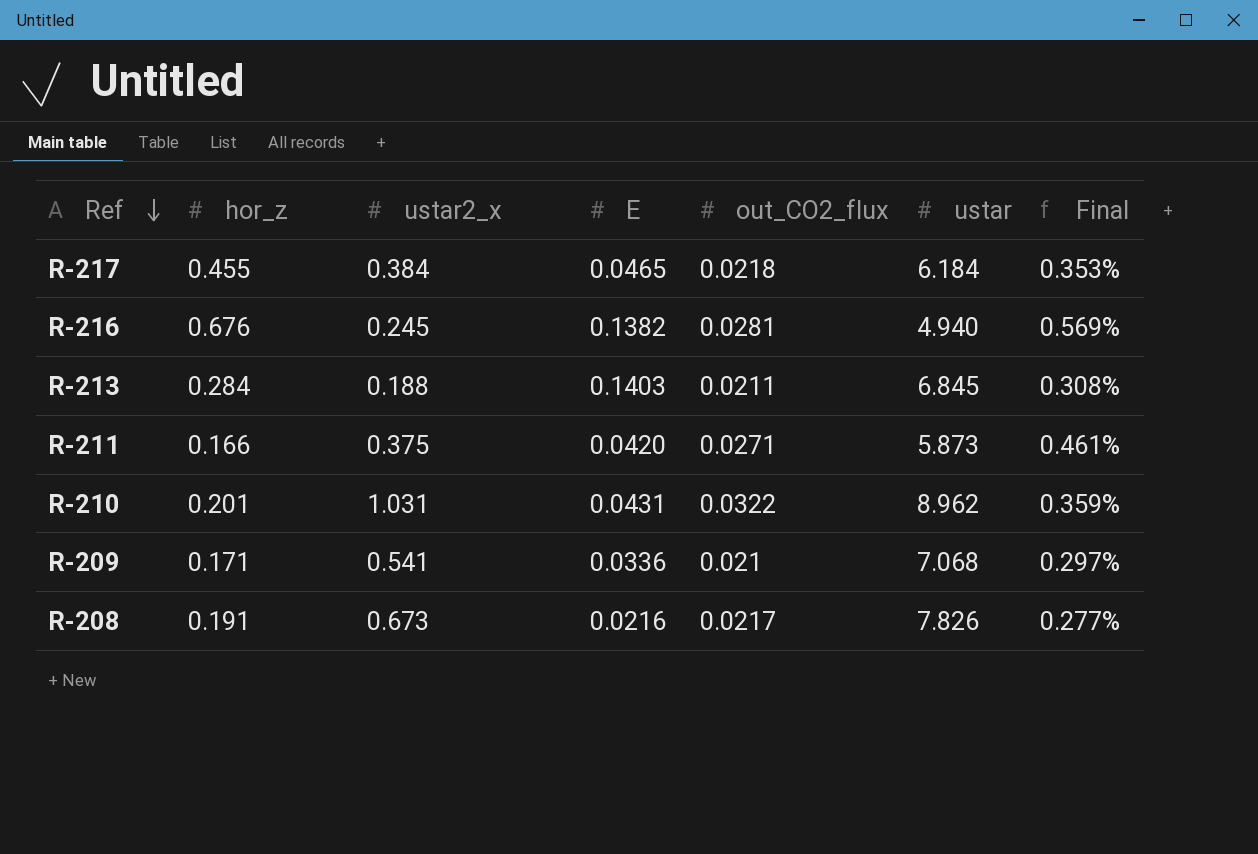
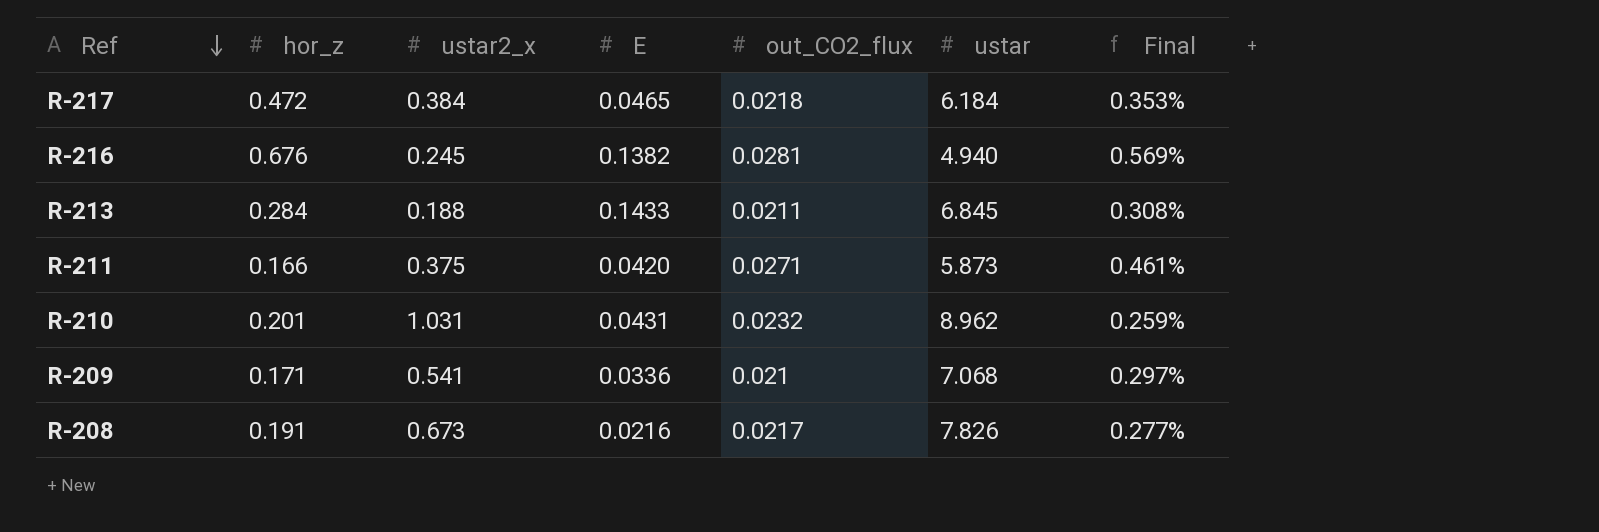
R-217 | hor_z: 0.455 -> 0.472
R-213 | E: 0.1403 -> 0.1433
R-210 | out_CO2_flux: 0.0322 -> 0.0232
R-210 | Final: 0.359% -> 0.259%

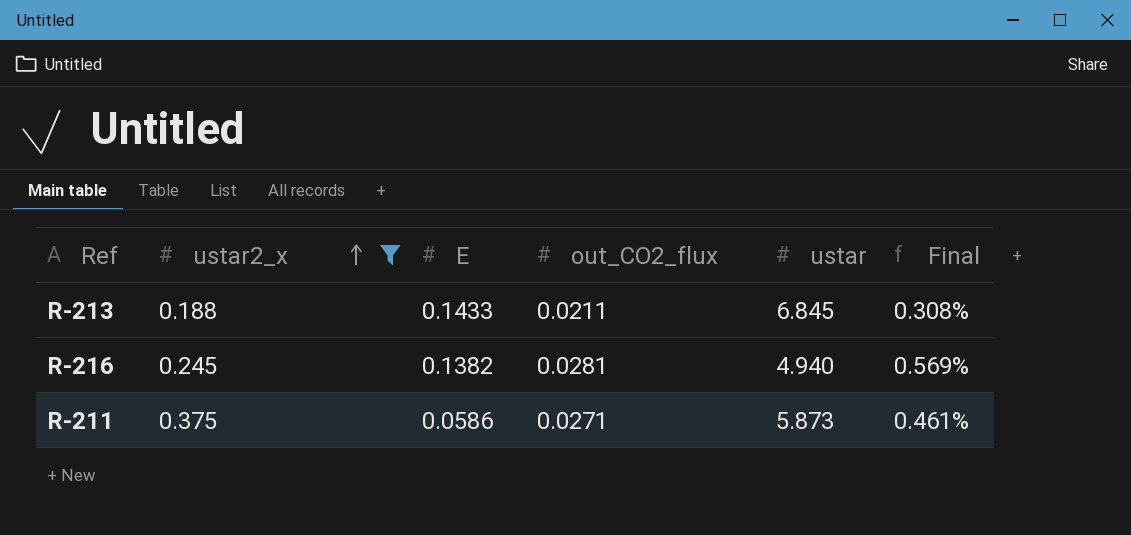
filter: none -> ustar2_x <= 0.375
row order: Ref descending -> ustar2_x ascending
column hor_z | position: 2 -> none
R-211 | E: 0.0420 -> 0.0586

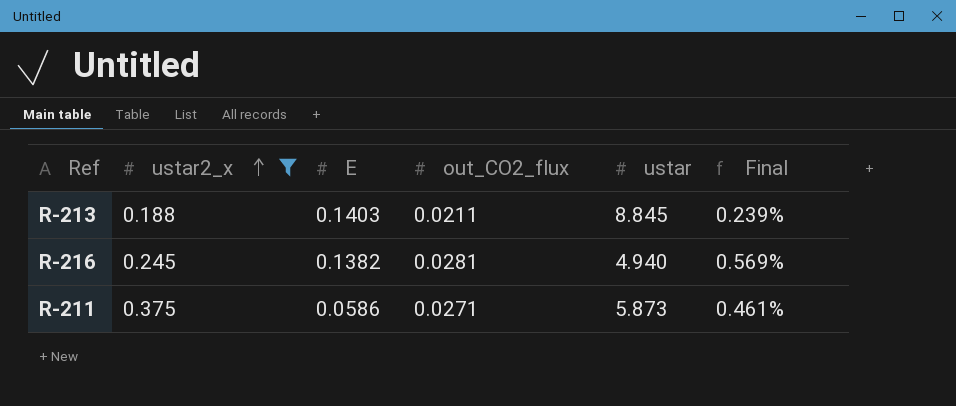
R-213 | E: 0.1433 -> 0.1403
R-213 | ustar: 6.845 -> 8.845
R-213 | Final: 0.308% -> 0.239%

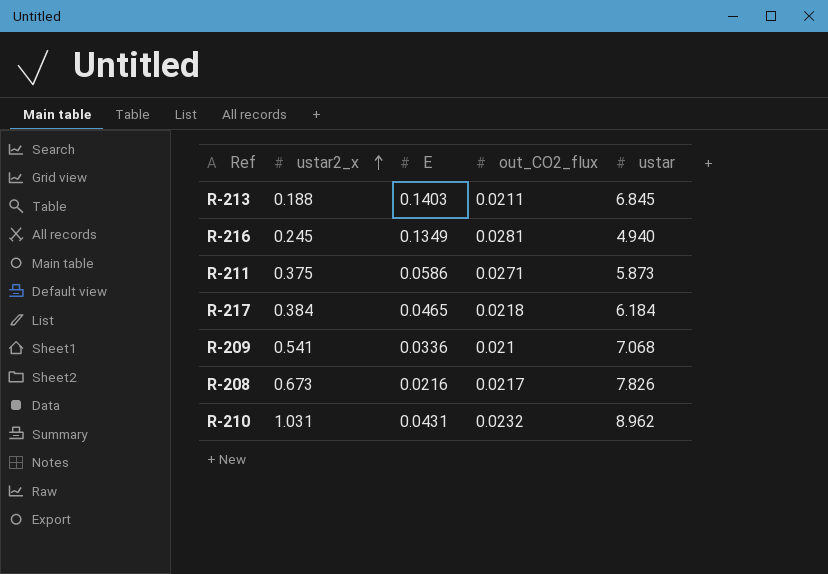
filter: ustar2_x <= 0.375 -> none
column Final | formula: [out_CO2_flux] / [ustar] -> none
R-213 | ustar: 8.845 -> 6.845
R-216 | E: 0.1382 -> 0.1349

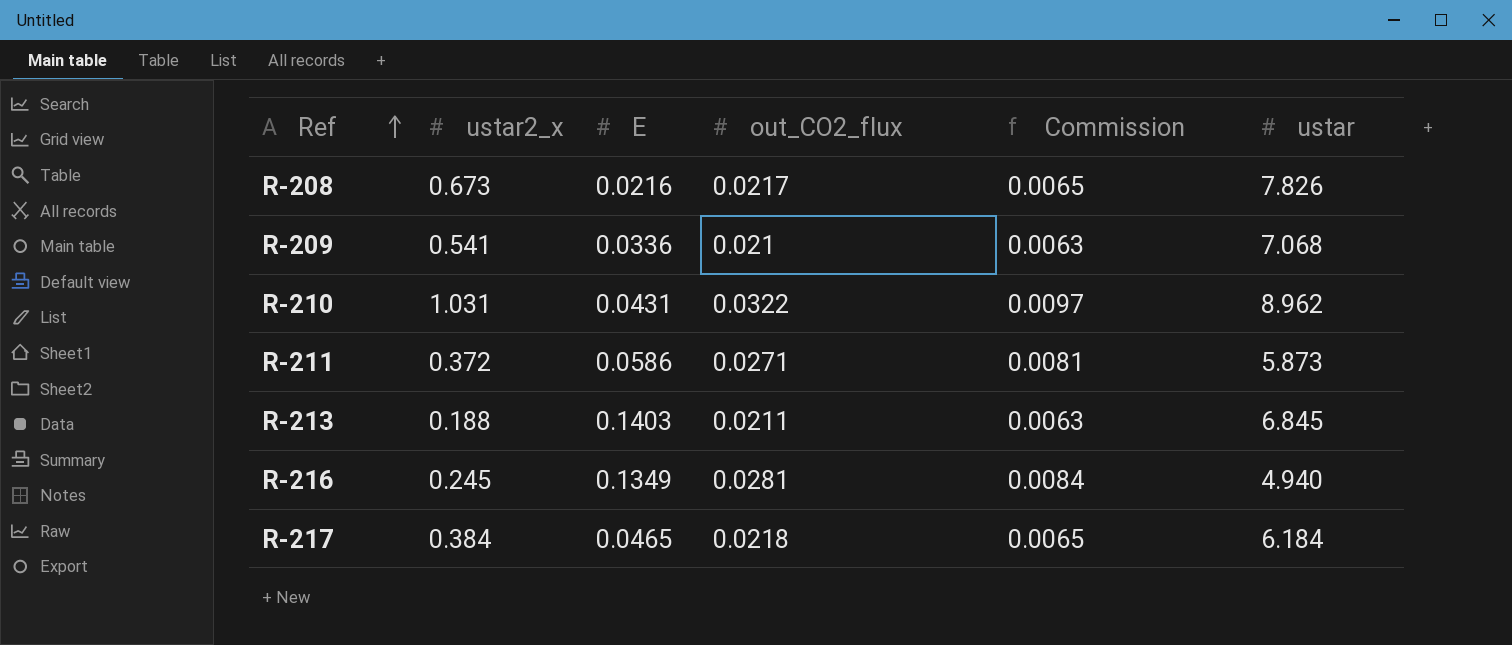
row order: ustar2_x ascending -> Ref ascending
column Commission | formula: none -> [out_CO2_flux] * 0.3
R-210 | out_CO2_flux: 0.0232 -> 0.0322
R-211 | ustar2_x: 0.375 -> 0.372

